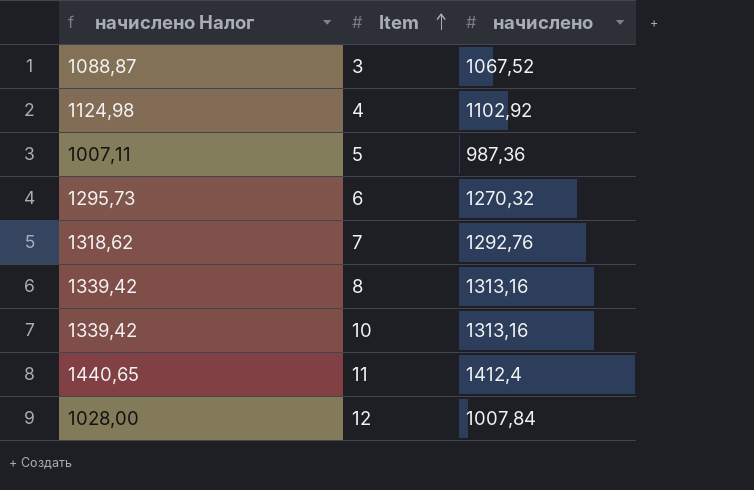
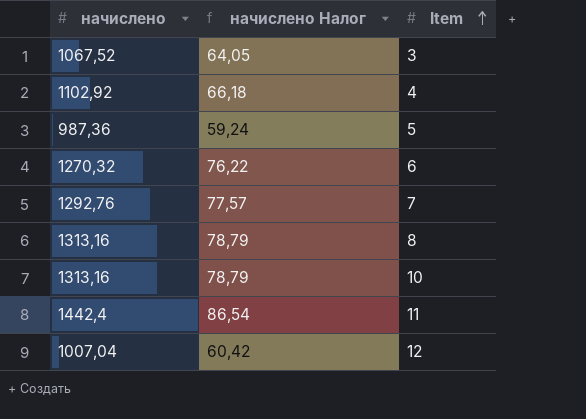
column начислено | position: 3 -> 1
column начислено Налог | formula: [начислено] * 1,02 -> [начислено] * 0,06
11 | начислено: 1412,4 -> 1442,4
12 | начислено: 1007,84 -> 1007,04

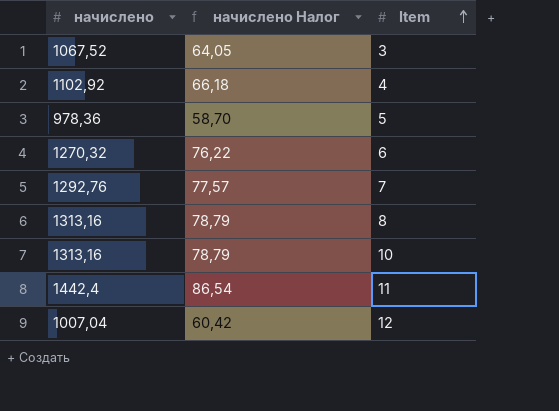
5 | начислено: 987,36 -> 978,36
5 | начислено Налог: 59,24 -> 58,70

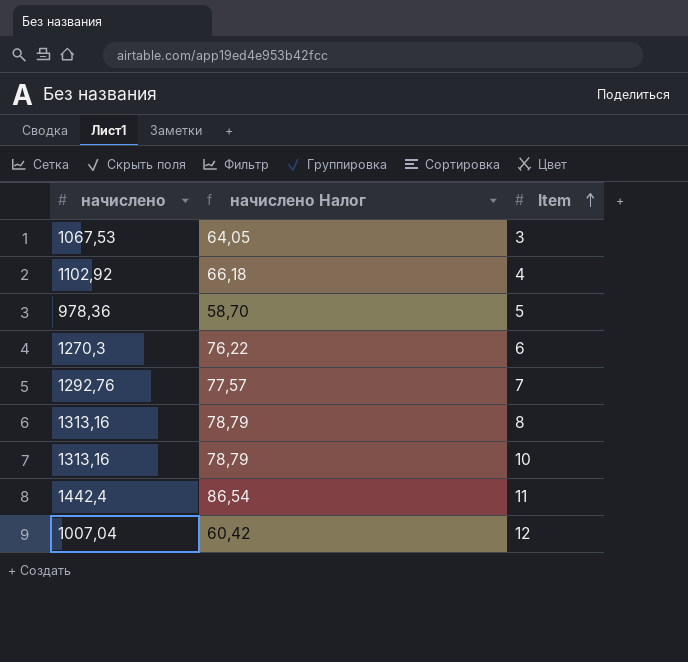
3 | начислено: 1067,52 -> 1067,53
6 | начислено: 1270,32 -> 1270,3

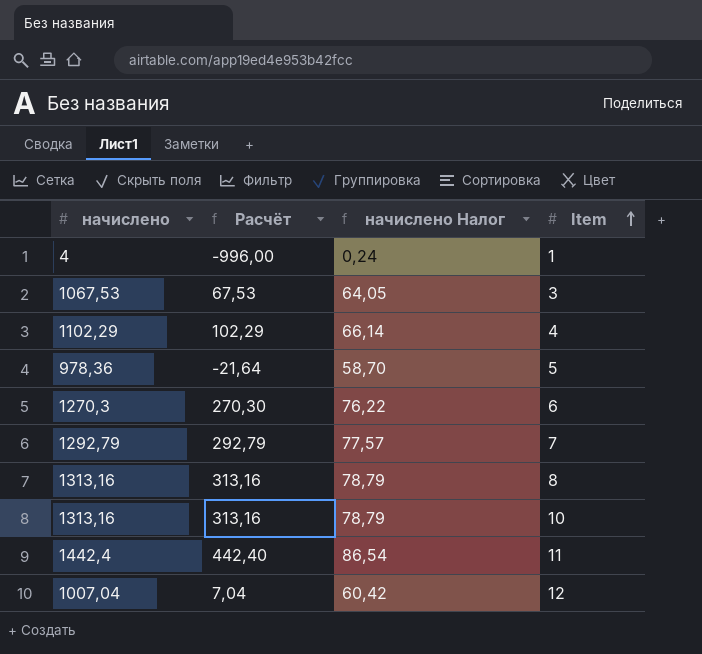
column Расчёт | formula: none -> [начислено] - 1000
row 1: none -> 4 | -996,00 | 0,24
4 | начислено: 1102,92 -> 1102,29
4 | начислено Налог: 66,18 -> 66,14
7 | начислено: 1292,76 -> 1292,79

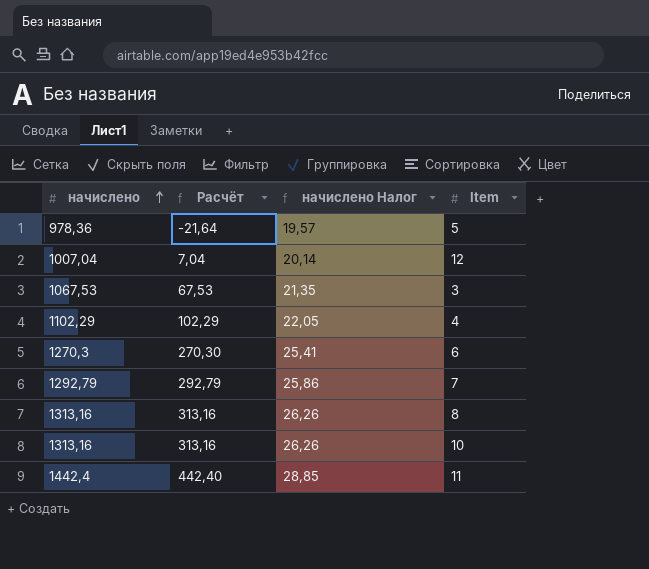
row order: Item ascending -> начислено ascending
column начислено Налог | formula: [начислено] * 0,06 -> [начислено] * 0,02
row 1: 4 | -996,00 | 0,24 -> none

